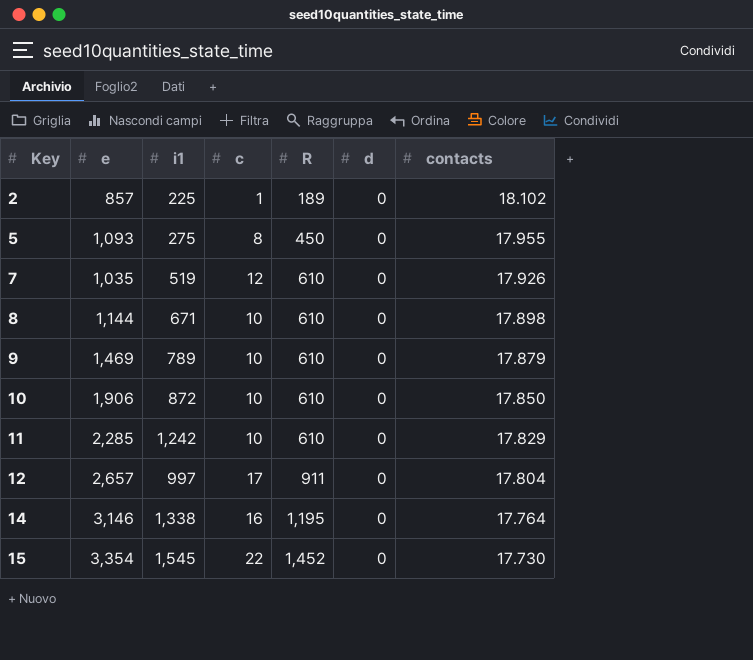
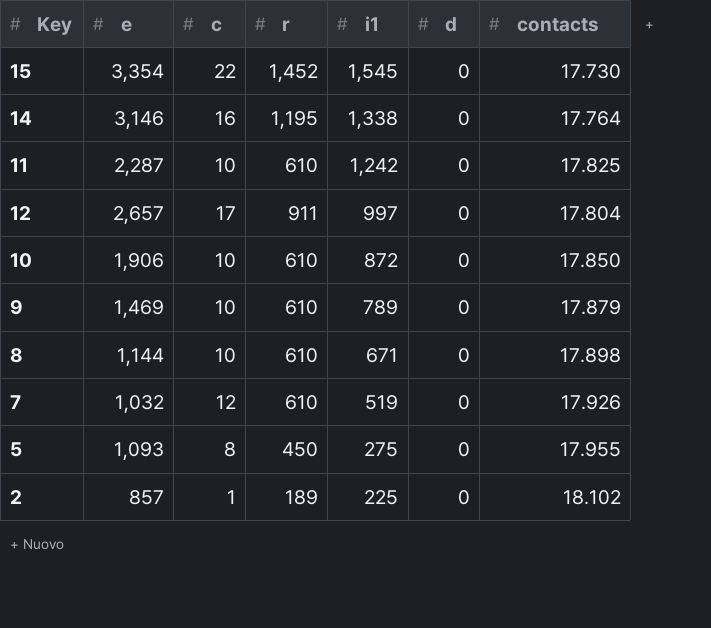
row order: Key ascending -> i1 descending
column name: R -> r
column i1 | position: 3 -> 5
11 | e: 2,285 -> 2,287
11 | contacts: 17.829 -> 17.825
7 | e: 1,035 -> 1,032

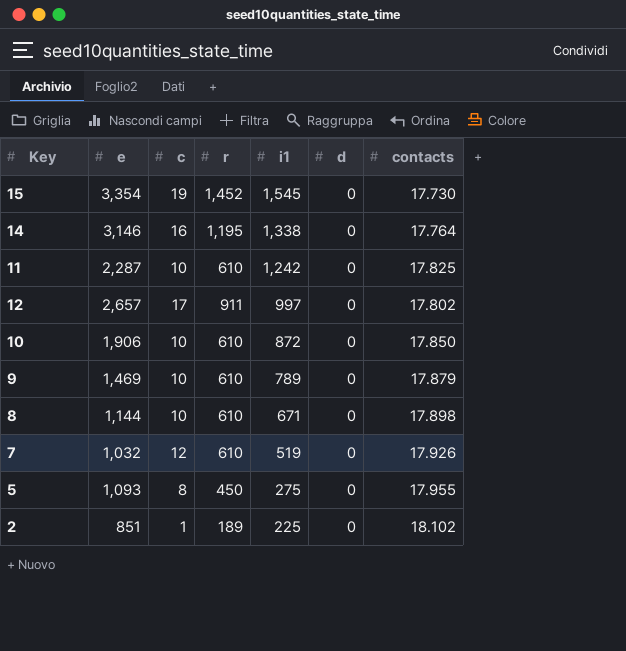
15 | c: 22 -> 19
12 | contacts: 17.804 -> 17.802
2 | e: 857 -> 851

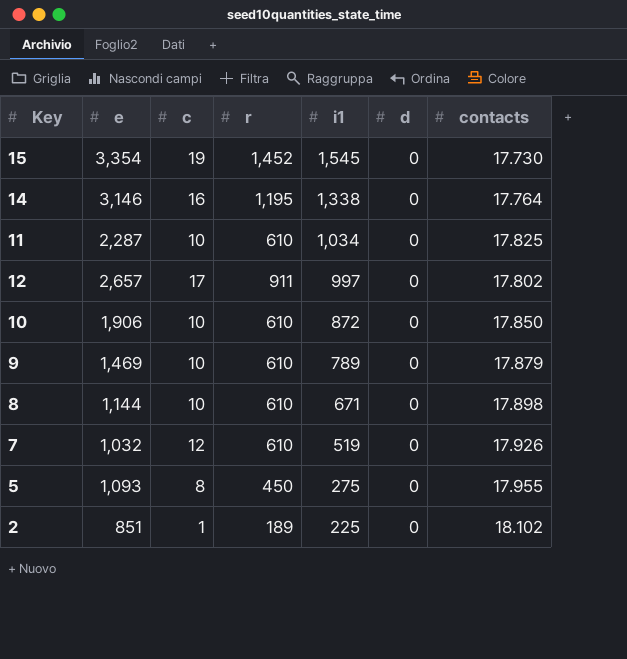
11 | i1: 1,242 -> 1,034

